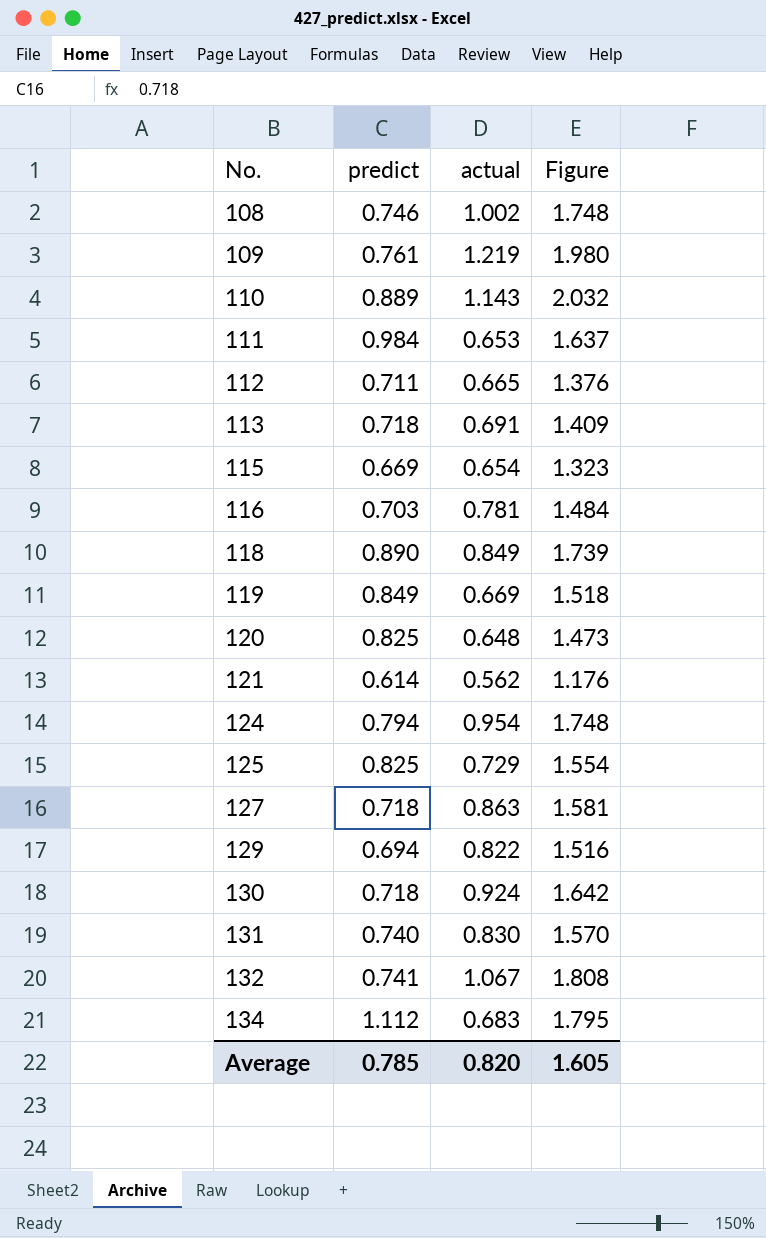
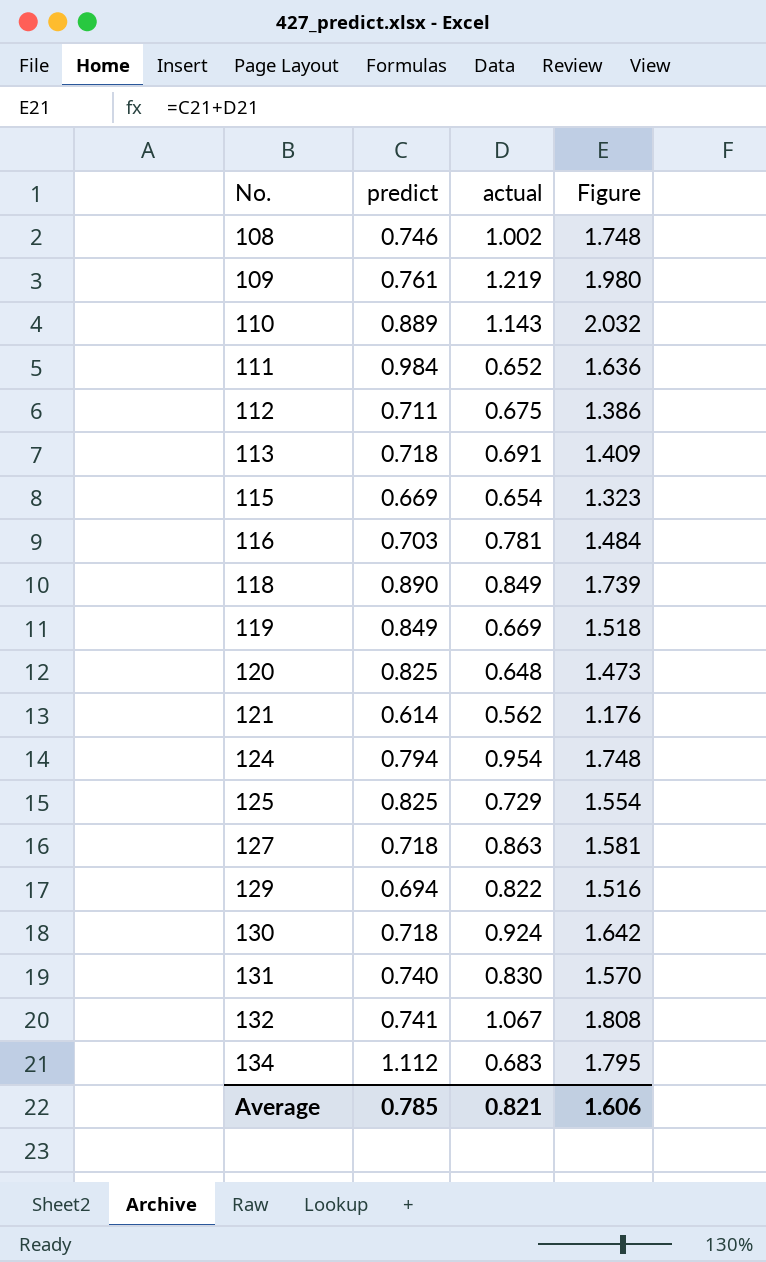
111 | actual: 0.653 -> 0.652
111 | Figure: 1.637 -> 1.636
112 | actual: 0.665 -> 0.675
112 | Figure: 1.376 -> 1.386
Average | actual: 0.820 -> 0.821
Average | Figure: 1.605 -> 1.606

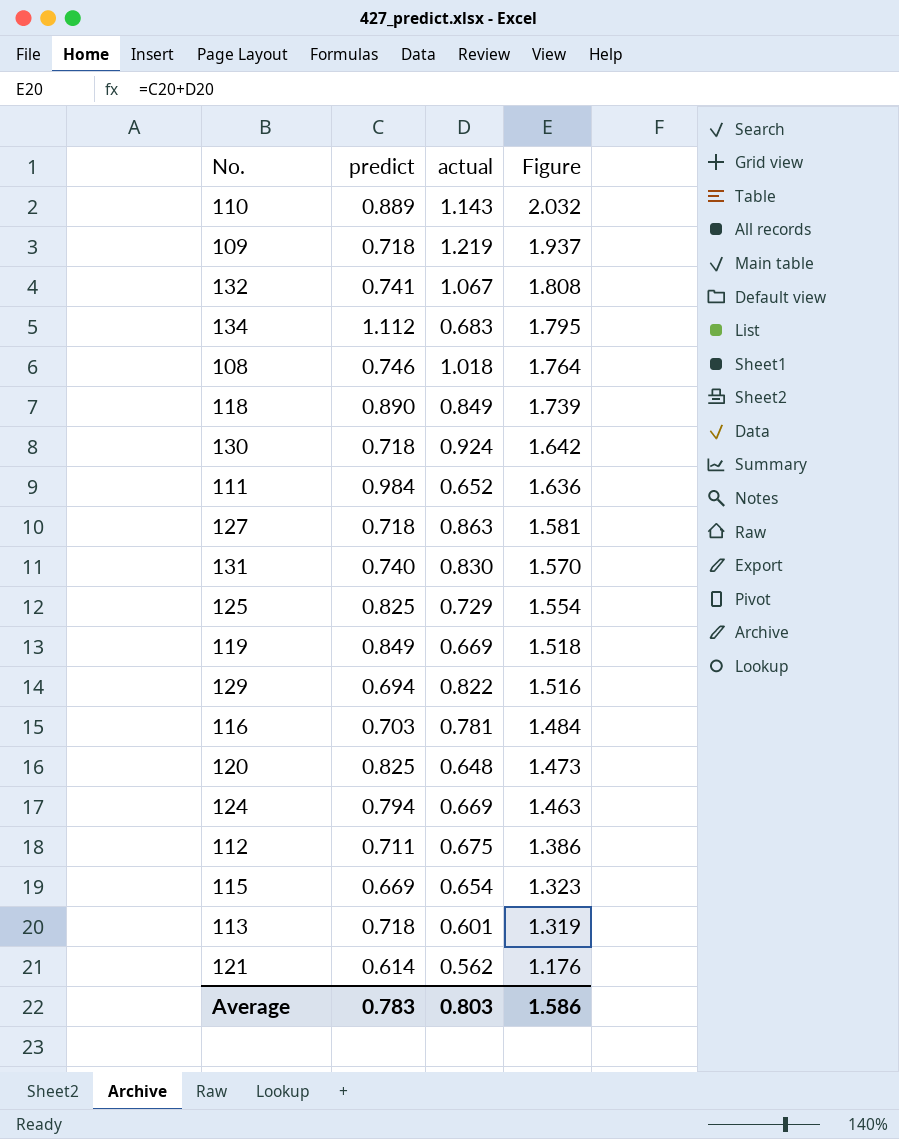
row order: No. ascending -> Figure descending
109 | predict: 0.761 -> 0.718
109 | Figure: 1.980 -> 1.937
108 | actual: 1.002 -> 1.018
108 | Figure: 1.748 -> 1.764
124 | actual: 0.954 -> 0.669
124 | Figure: 1.748 -> 1.463
113 | actual: 0.691 -> 0.601
113 | Figure: 1.409 -> 1.319
Average | predict: 0.785 -> 0.783
Average | actual: 0.821 -> 0.803
Average | Figure: 1.606 -> 1.586

